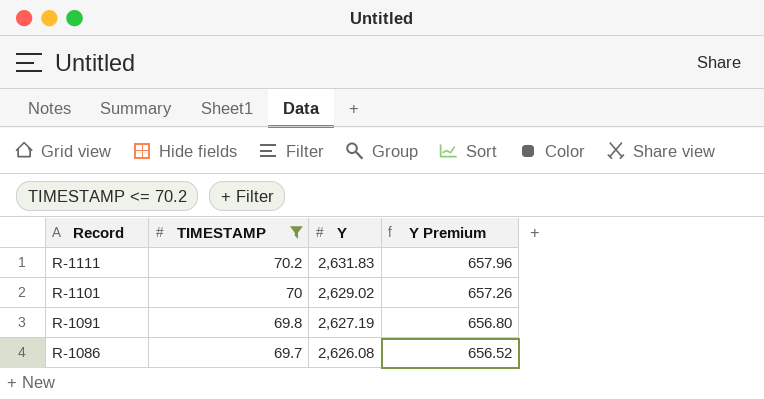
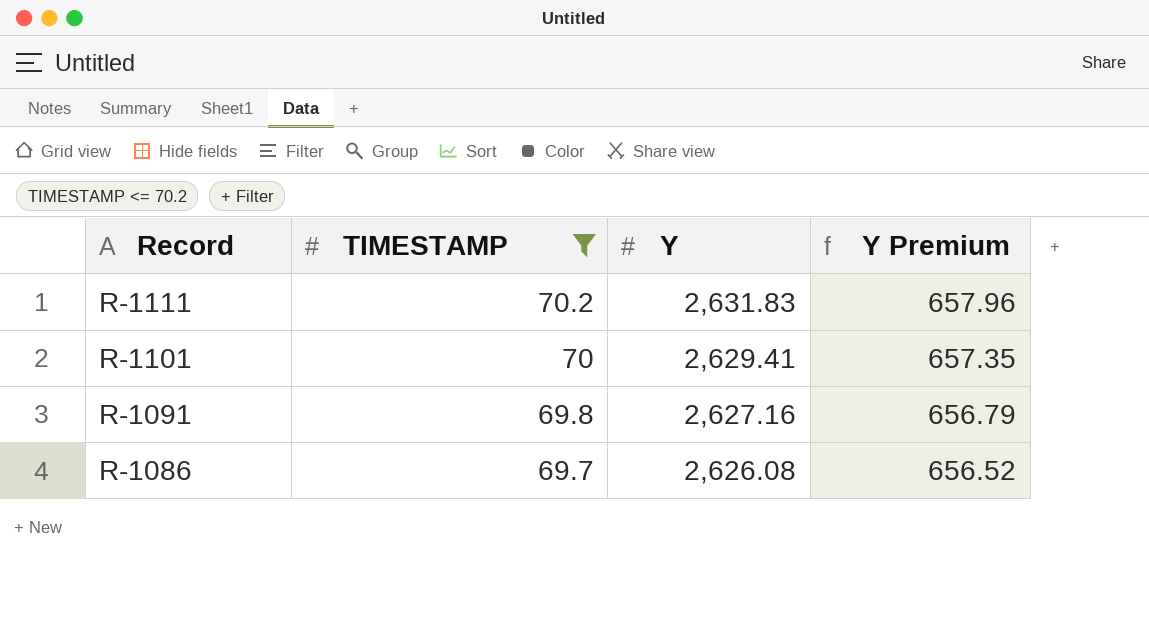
R-1101 | Y: 2,629.02 -> 2,629.41
R-1101 | Y Premium: 657.26 -> 657.35
R-1091 | Y: 2,627.19 -> 2,627.16
R-1091 | Y Premium: 656.80 -> 656.79

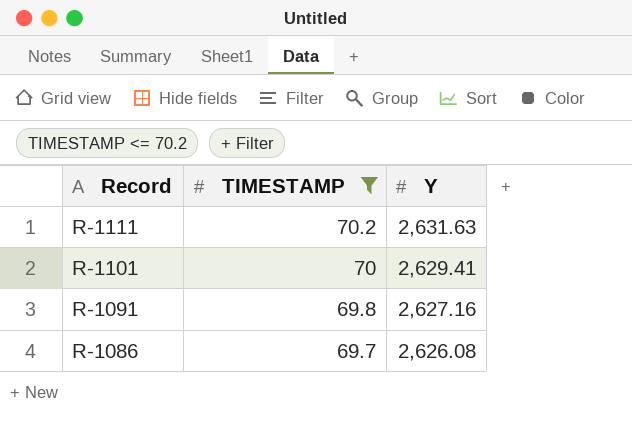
column Y Premium | formula: [Y] * 0.25 -> none
R-1111 | Y: 2,631.83 -> 2,631.63

